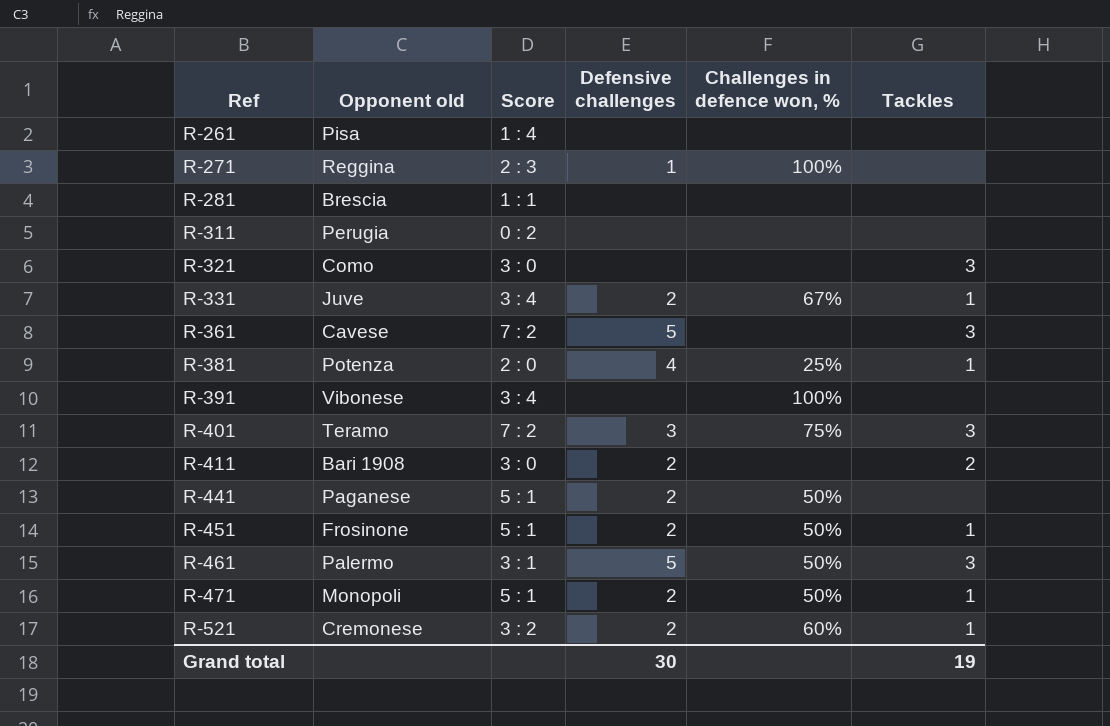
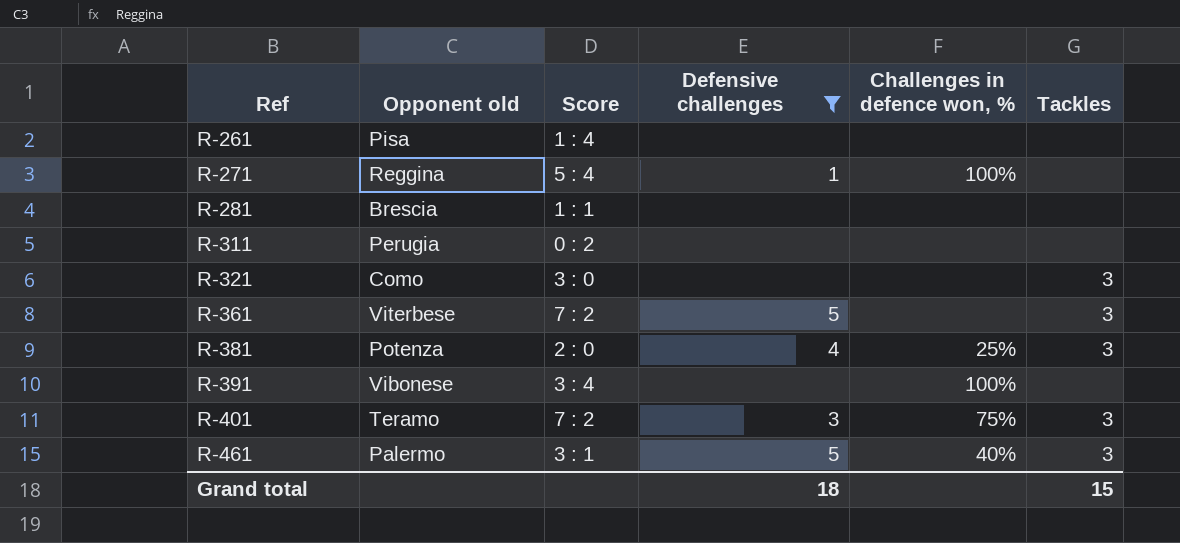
filter: none -> Defensive challenges != 2
R-271 | Score: 2 : 3 -> 5 : 4
R-361 | Opponent old: Cavese -> Viterbese
R-381 | Tackles: 1 -> 3
R-461 | Challenges in defence won, %: 50% -> 40%
Grand total | Defensive challenges: 30 -> 18
Grand total | Tackles: 19 -> 15

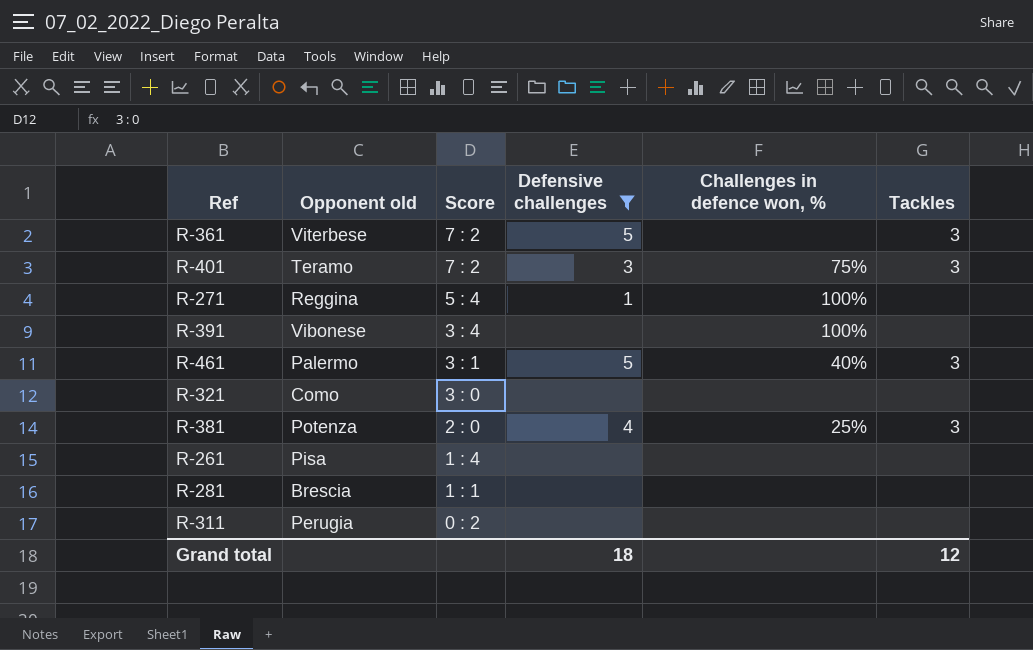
row order: Ref ascending -> Score descending
R-321 | Tackles: 3 -> none
Grand total | Tackles: 15 -> 12

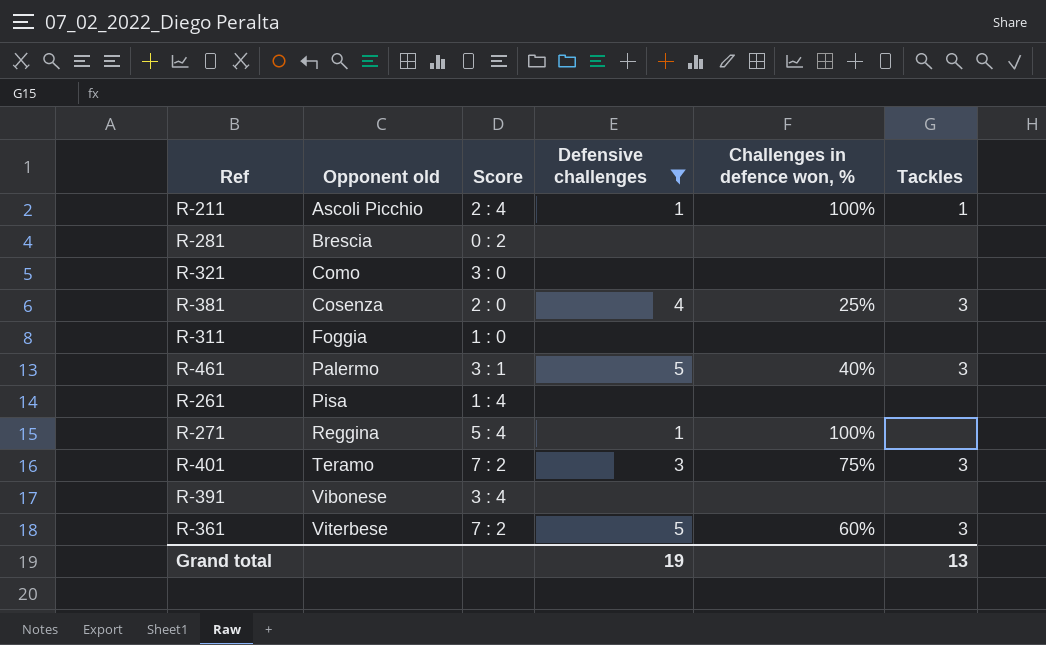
row order: Score descending -> Opponent old ascending
row R-211: none -> Ascoli Picchio | 2 : 4 | 1 | 100% | 1
R-281 | Score: 1 : 1 -> 0 : 2
R-381 | Opponent old: Potenza -> Cosenza
R-311 | Opponent old: Perugia -> Foggia
R-311 | Score: 0 : 2 -> 1 : 0
R-391 | Challenges in defence won, %: 100% -> none
R-361 | Challenges in defence won, %: none -> 60%
Grand total | Defensive challenges: 18 -> 19
Grand total | Tackles: 12 -> 13

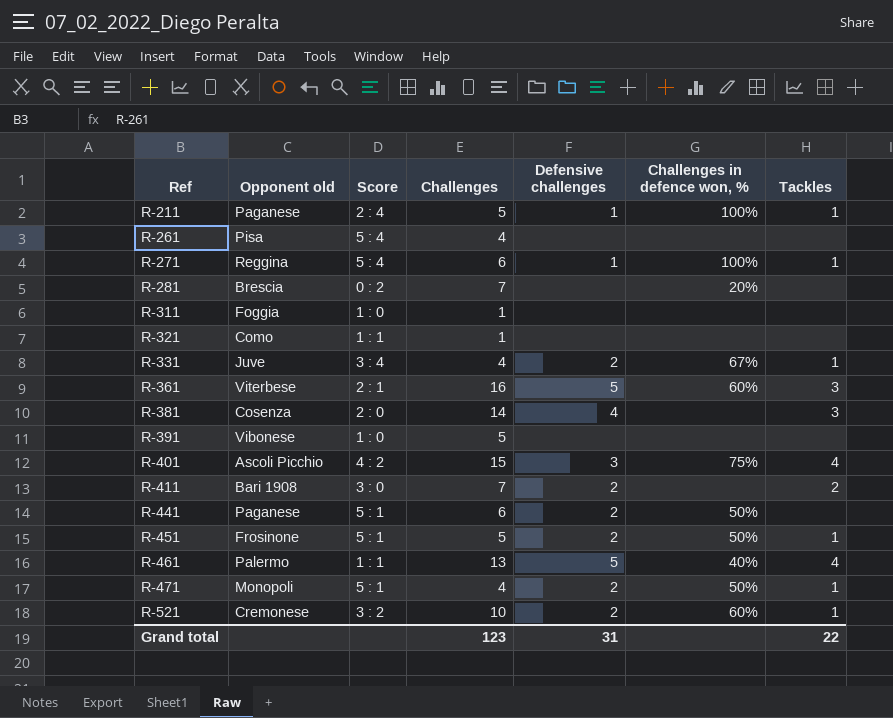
filter: Defensive challenges != 2 -> none
row order: Opponent old ascending -> Ref ascending
column Challenges | position: none -> 4
R-211 | Opponent old: Ascoli Picchio -> Paganese
R-261 | Score: 1 : 4 -> 5 : 4
R-271 | Tackles: none -> 1
R-281 | Challenges in defence won, %: none -> 20%
R-321 | Score: 3 : 0 -> 1 : 1
R-361 | Score: 7 : 2 -> 2 : 1
R-381 | Challenges in defence won, %: 25% -> none
R-391 | Score: 3 : 4 -> 1 : 0
R-401 | Opponent old: Teramo -> Ascoli Picchio
R-401 | Score: 7 : 2 -> 4 : 2
R-401 | Tackles: 3 -> 4
R-461 | Score: 3 : 1 -> 1 : 1
R-461 | Tackles: 3 -> 4
Grand total | Defensive challenges: 19 -> 31
Grand total | Tackles: 13 -> 22

